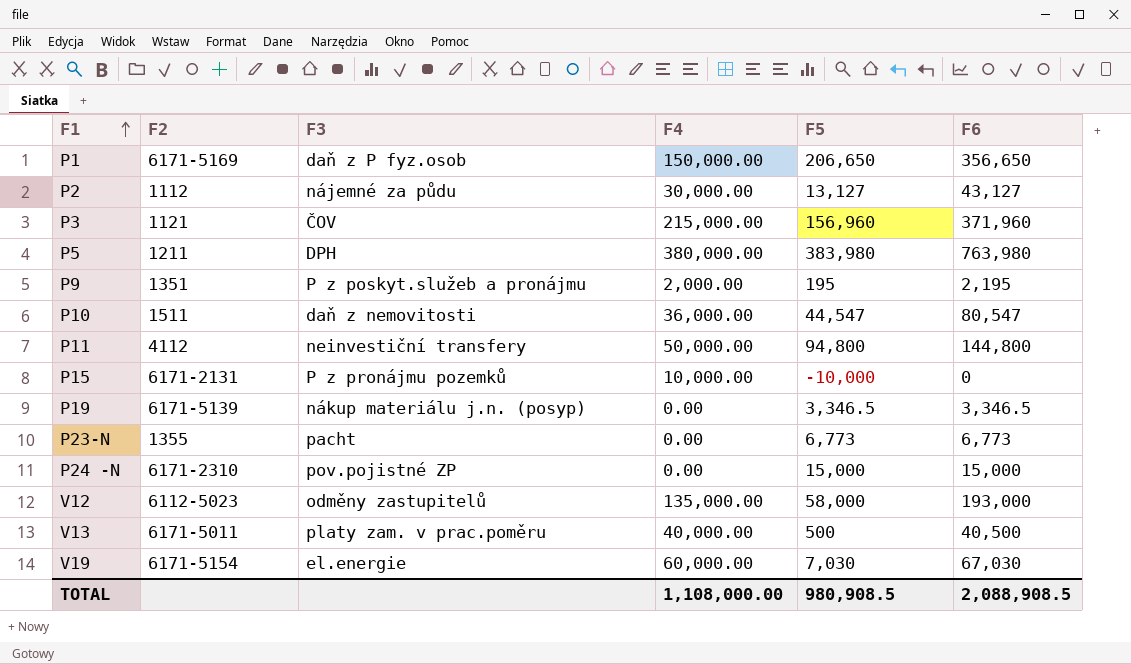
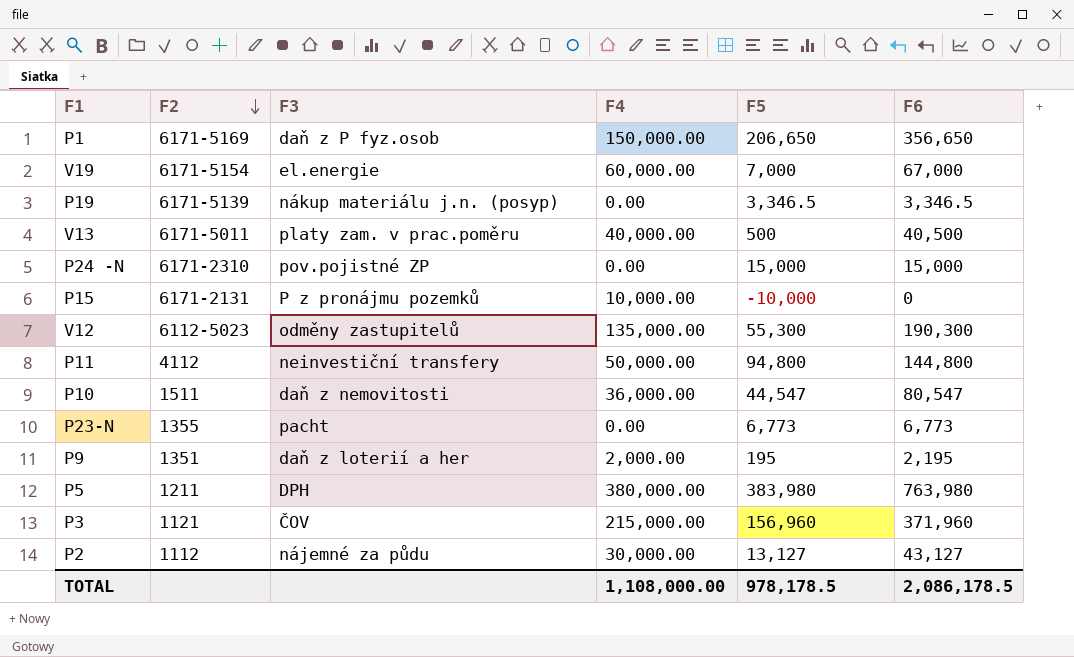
row order: F1 ascending -> F2 descending
V19 | F5: 7,030 -> 7,000
V19 | F6: 67,030 -> 67,000
V12 | F5: 58,000 -> 55,300
V12 | F6: 193,000 -> 190,300
P9 | F3: P z poskyt.služeb a pronájmu -> daň z loterií a her
TOTAL | F5: 980,908.5 -> 978,178.5
TOTAL | F6: 2,088,908.5 -> 2,086,178.5

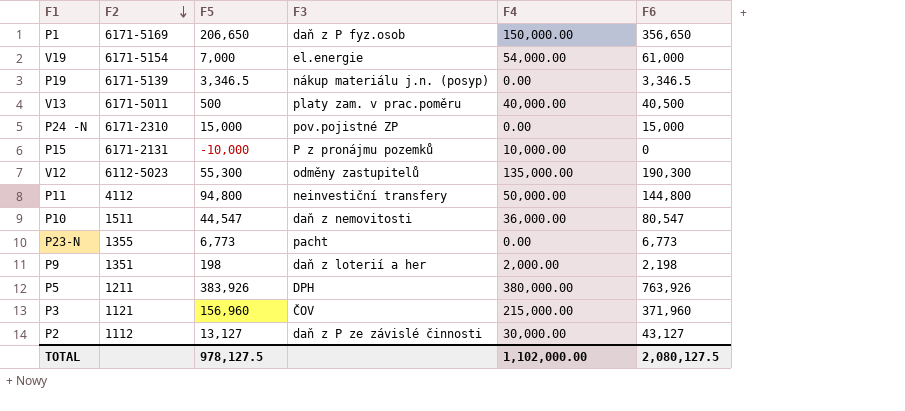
column F5 | position: 5 -> 3
V19 | F4: 60,000.00 -> 54,000.00
V19 | F6: 67,000 -> 61,000
P9 | F5: 195 -> 198
P9 | F6: 2,195 -> 2,198
P5 | F5: 383,980 -> 383,926
P5 | F6: 763,980 -> 763,926
P2 | F3: nájemné za půdu -> daň z P ze závislé činnosti
TOTAL | F5: 978,178.5 -> 978,127.5
TOTAL | F4: 1,108,000.00 -> 1,102,000.00
TOTAL | F6: 2,086,178.5 -> 2,080,127.5

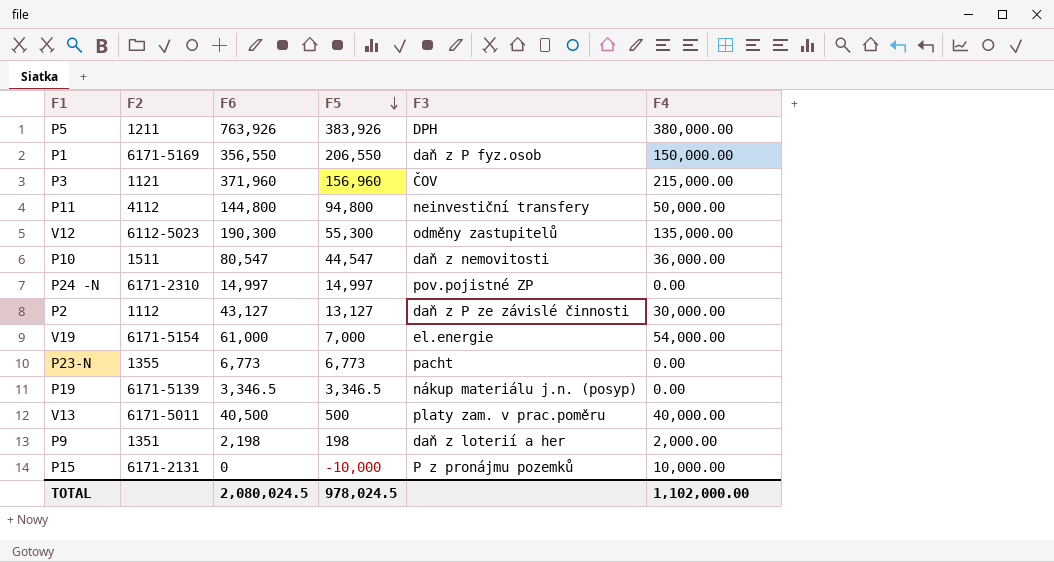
row order: F2 descending -> F5 descending
column F6 | position: 6 -> 3
P1 | F6: 356,650 -> 356,550
P1 | F5: 206,650 -> 206,550
P24 -N | F6: 15,000 -> 14,997
P24 -N | F5: 15,000 -> 14,997
TOTAL | F6: 2,080,127.5 -> 2,080,024.5
TOTAL | F5: 978,127.5 -> 978,024.5

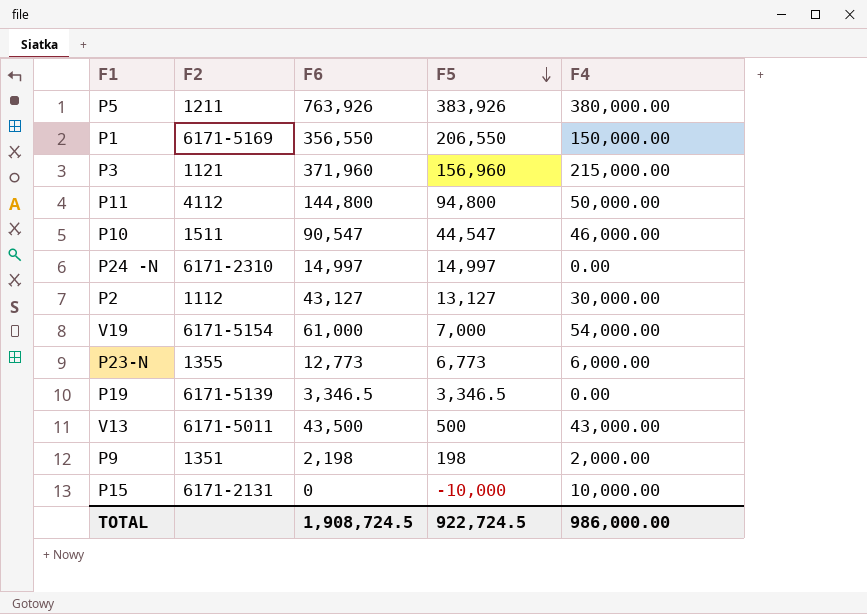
column F3 | position: 5 -> none
row V12: 6112-5023 | 190,300 | 55,300 | odměny zastupitelů | 135,000.00 -> none
P10 | F6: 80,547 -> 90,547
P10 | F4: 36,000.00 -> 46,000.00
P23-N | F6: 6,773 -> 12,773
P23-N | F4: 0.00 -> 6,000.00
V13 | F6: 40,500 -> 43,500
V13 | F4: 40,000.00 -> 43,000.00
TOTAL | F6: 2,080,024.5 -> 1,908,724.5
TOTAL | F5: 978,024.5 -> 922,724.5
TOTAL | F4: 1,102,000.00 -> 986,000.00

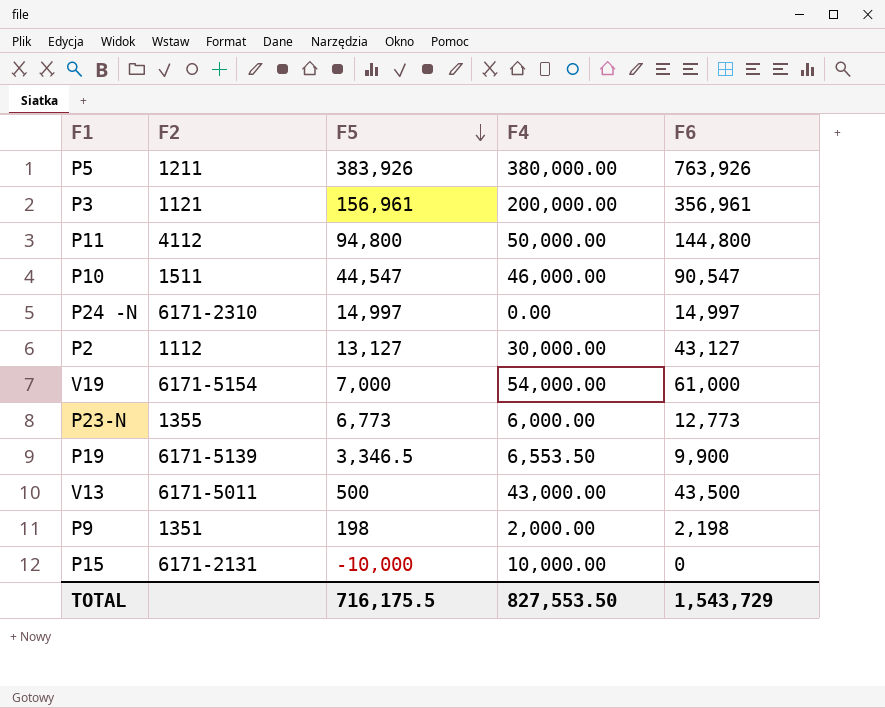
column F6 | position: 3 -> 5
row P1: 6171-5169 | 356,550 | 206,550 | 150,000.00 -> none
P3 | F5: 156,960 -> 156,961
P3 | F4: 215,000.00 -> 200,000.00
P3 | F6: 371,960 -> 356,961
P19 | F4: 0.00 -> 6,553.50
P19 | F6: 3,346.5 -> 9,900
TOTAL | F5: 922,724.5 -> 716,175.5
TOTAL | F4: 986,000.00 -> 827,553.50
TOTAL | F6: 1,908,724.5 -> 1,543,729

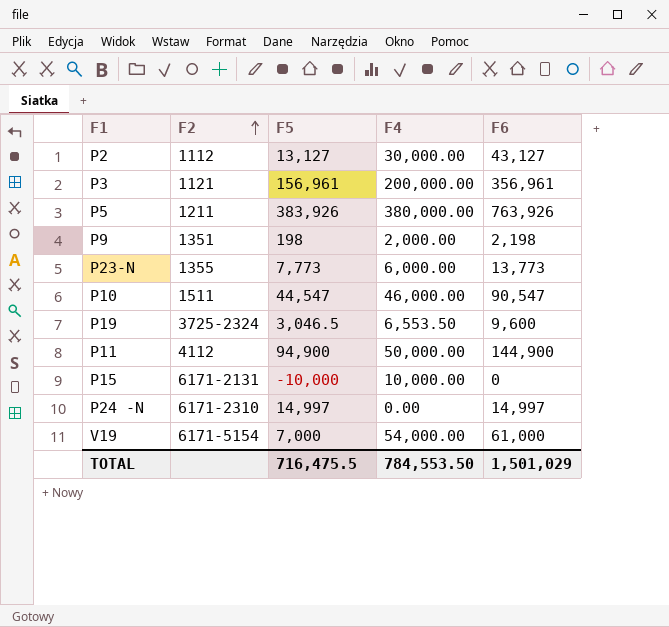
row order: F5 descending -> F2 ascending
row V13: 6171-5011 | 500 | 43,000.00 | 43,500 -> none
P23-N | F5: 6,773 -> 7,773
P23-N | F6: 12,773 -> 13,773
P19 | F2: 6171-5139 -> 3725-2324
P19 | F5: 3,346.5 -> 3,046.5
P19 | F6: 9,900 -> 9,600
P11 | F5: 94,800 -> 94,900
P11 | F6: 144,800 -> 144,900
TOTAL | F5: 716,175.5 -> 716,475.5
TOTAL | F4: 827,553.50 -> 784,553.50
TOTAL | F6: 1,543,729 -> 1,501,029

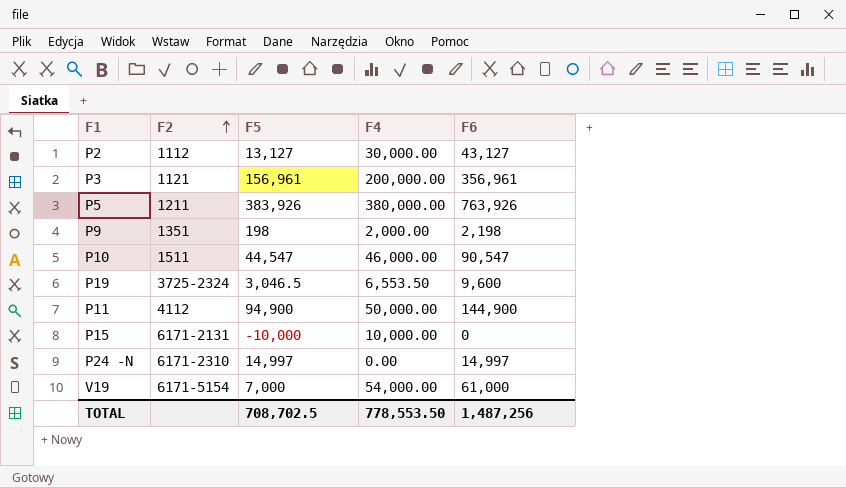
row P23-N: 1355 | 7,773 | 6,000.00 | 13,773 -> none
TOTAL | F5: 716,475.5 -> 708,702.5
TOTAL | F4: 784,553.50 -> 778,553.50
TOTAL | F6: 1,501,029 -> 1,487,256

